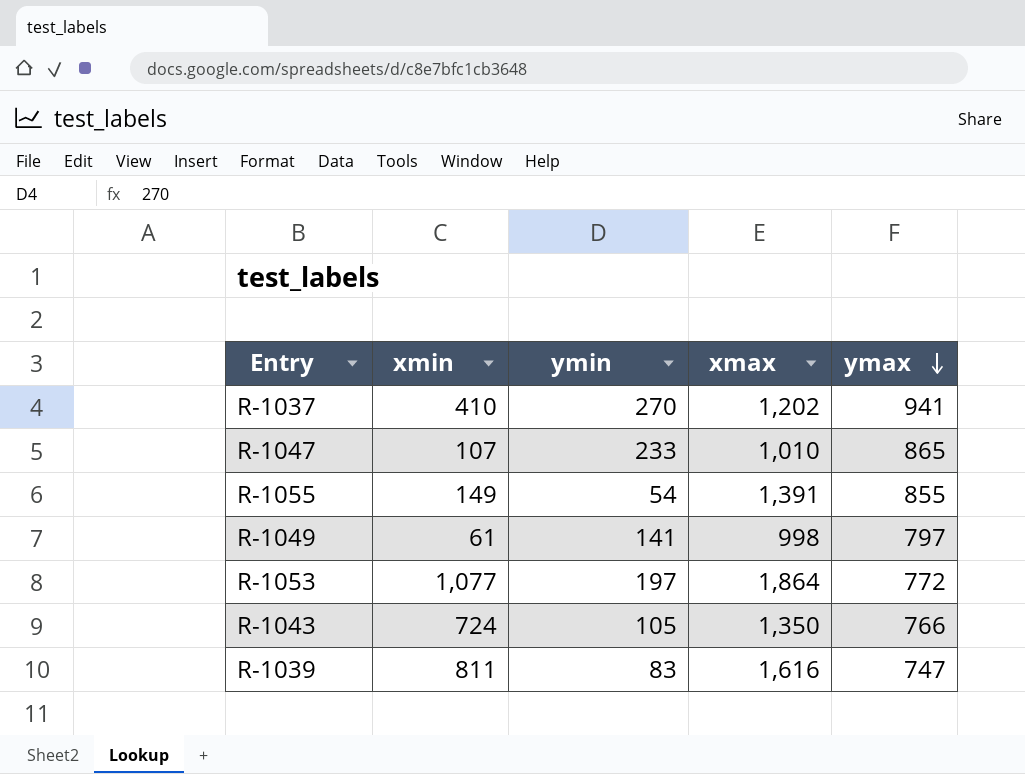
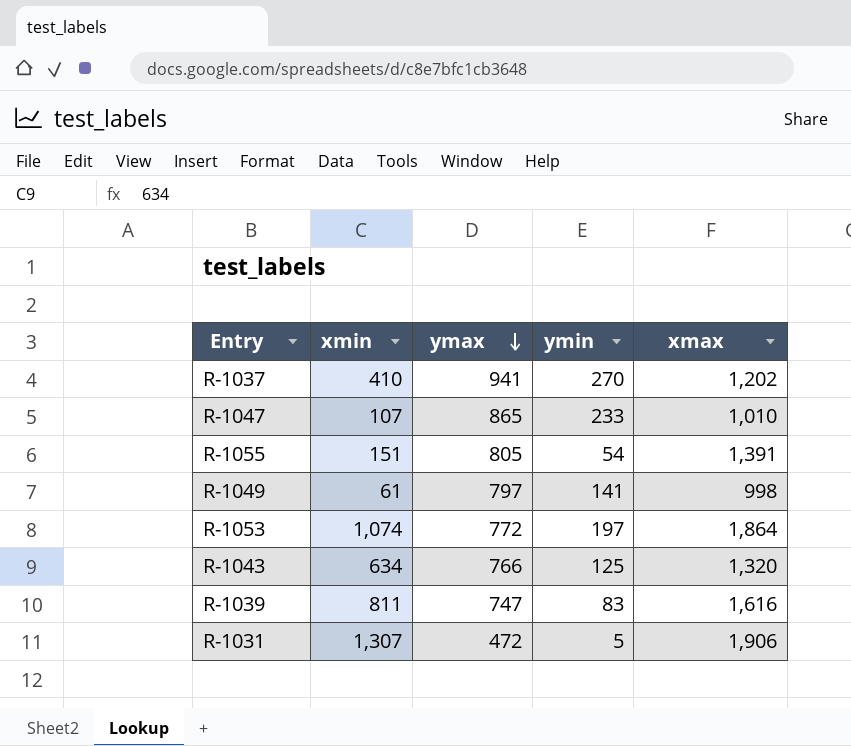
column ymax | position: 5 -> 3
R-1055 | xmin: 149 -> 151
R-1055 | ymax: 855 -> 805
R-1053 | xmin: 1,077 -> 1,074
R-1043 | xmin: 724 -> 634
R-1043 | ymin: 105 -> 125
R-1043 | xmax: 1,350 -> 1,320
row R-1031: none -> 1,307 | 472 | 5 | 1,906

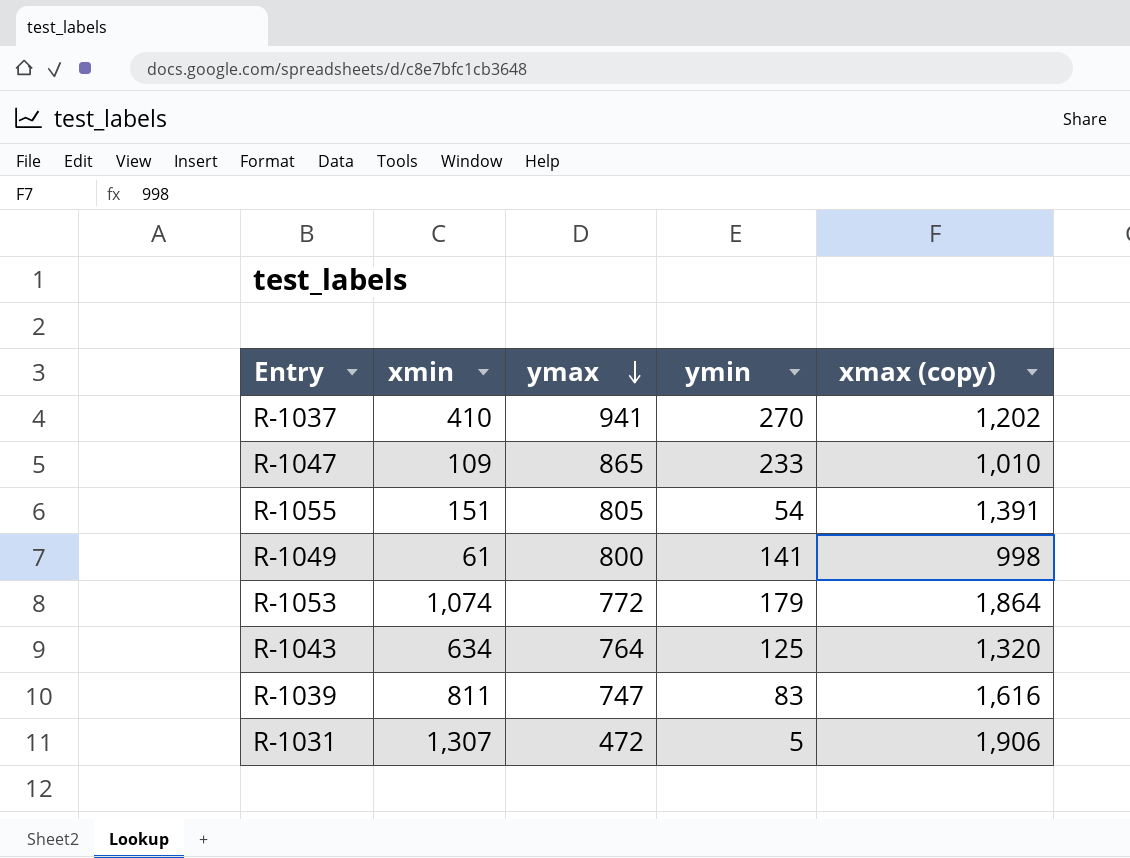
column name: xmax -> xmax (copy)
R-1047 | xmin: 107 -> 109
R-1049 | ymax: 797 -> 800
R-1053 | ymin: 197 -> 179
R-1043 | ymax: 766 -> 764

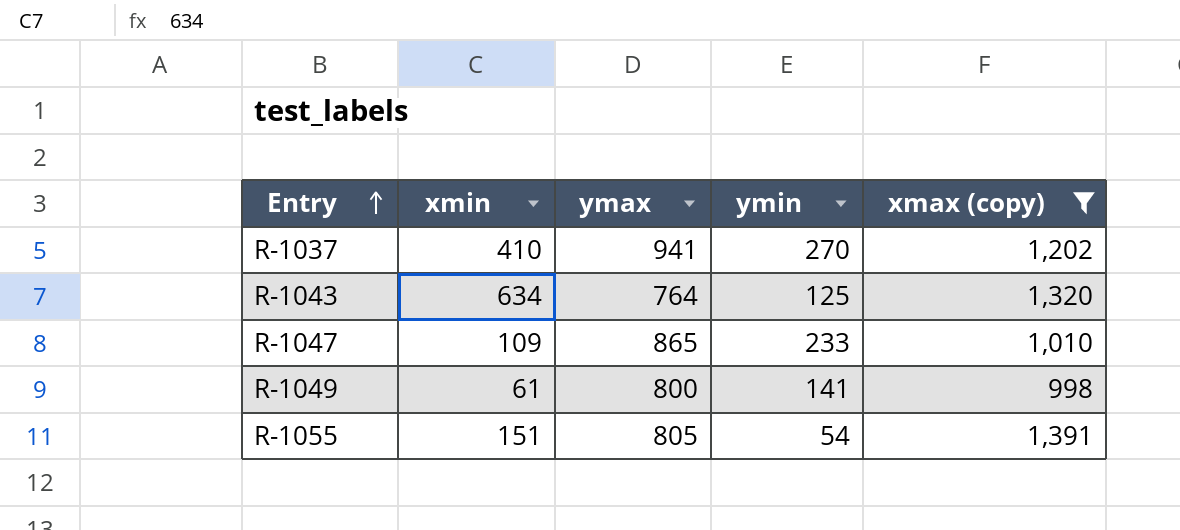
filter: none -> xmax (copy) <= 1,391
row order: ymax descending -> Entry ascending

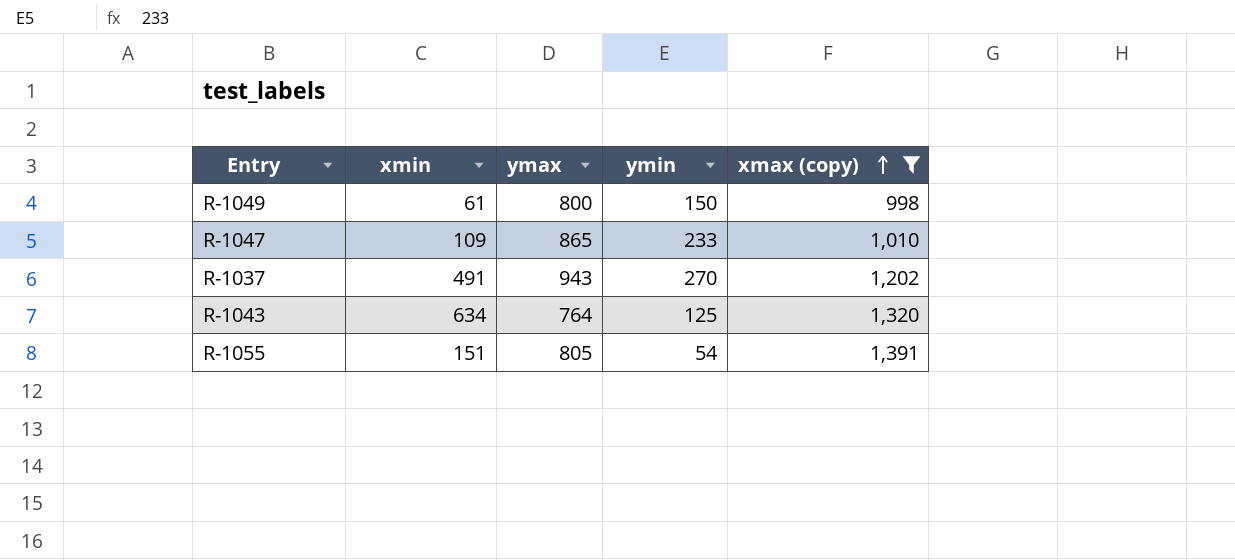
row order: Entry ascending -> xmax (copy) ascending
R-1049 | ymin: 141 -> 150
R-1037 | xmin: 410 -> 491
R-1037 | ymax: 941 -> 943

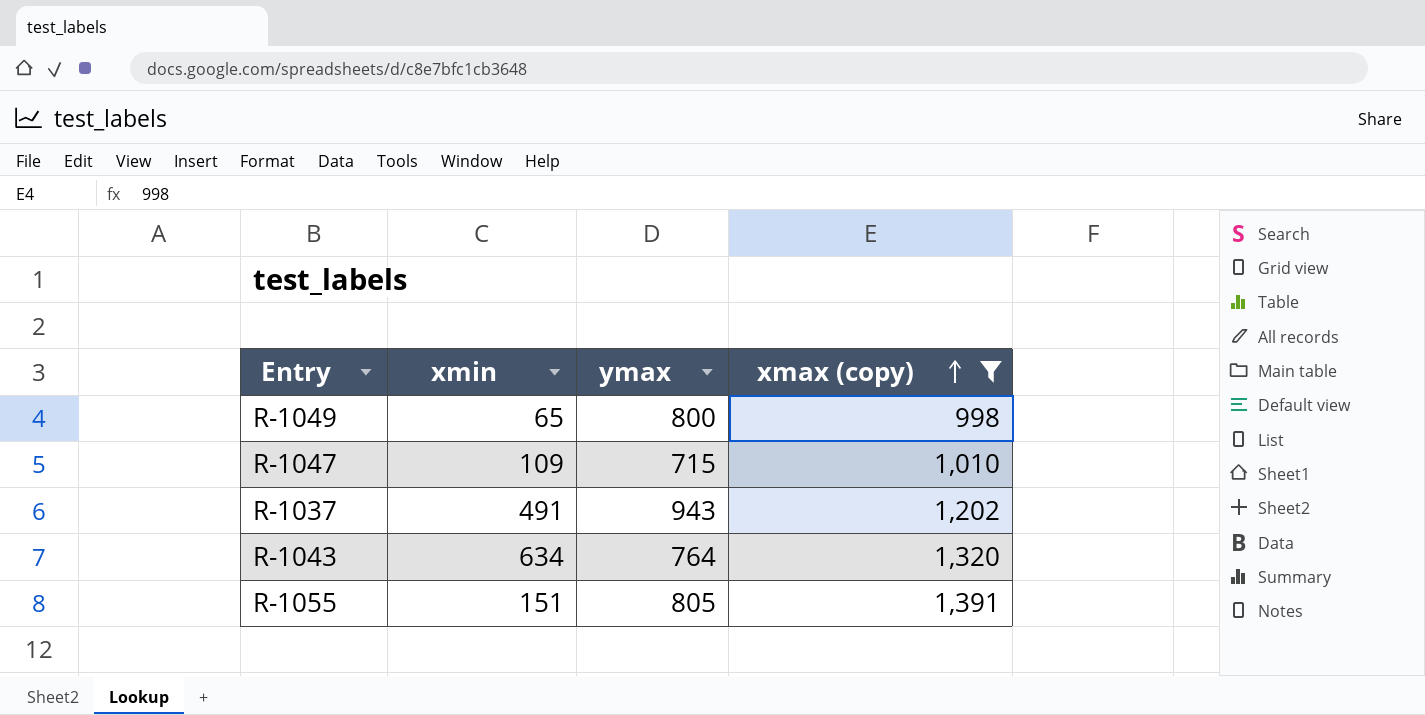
column ymin | position: 4 -> none
R-1049 | xmin: 61 -> 65
R-1047 | ymax: 865 -> 715

